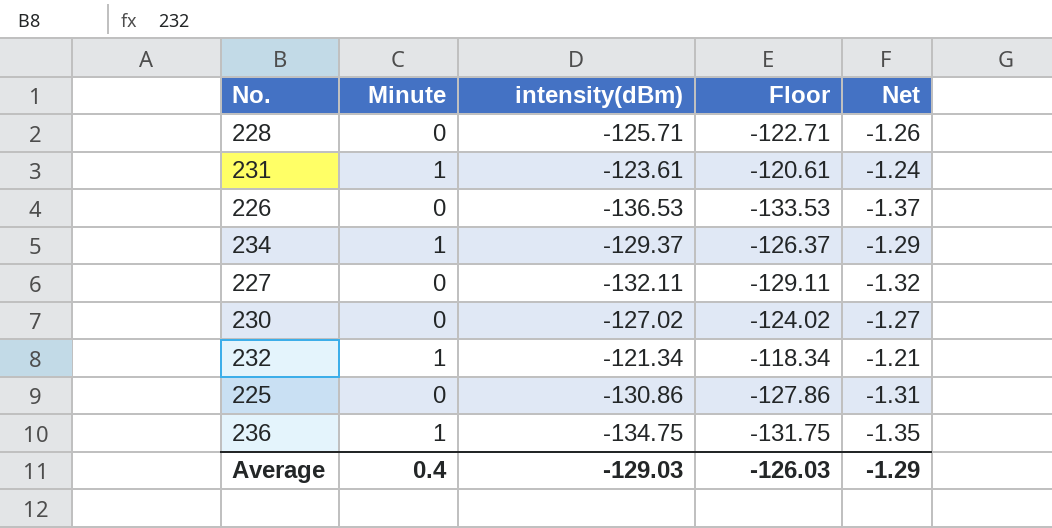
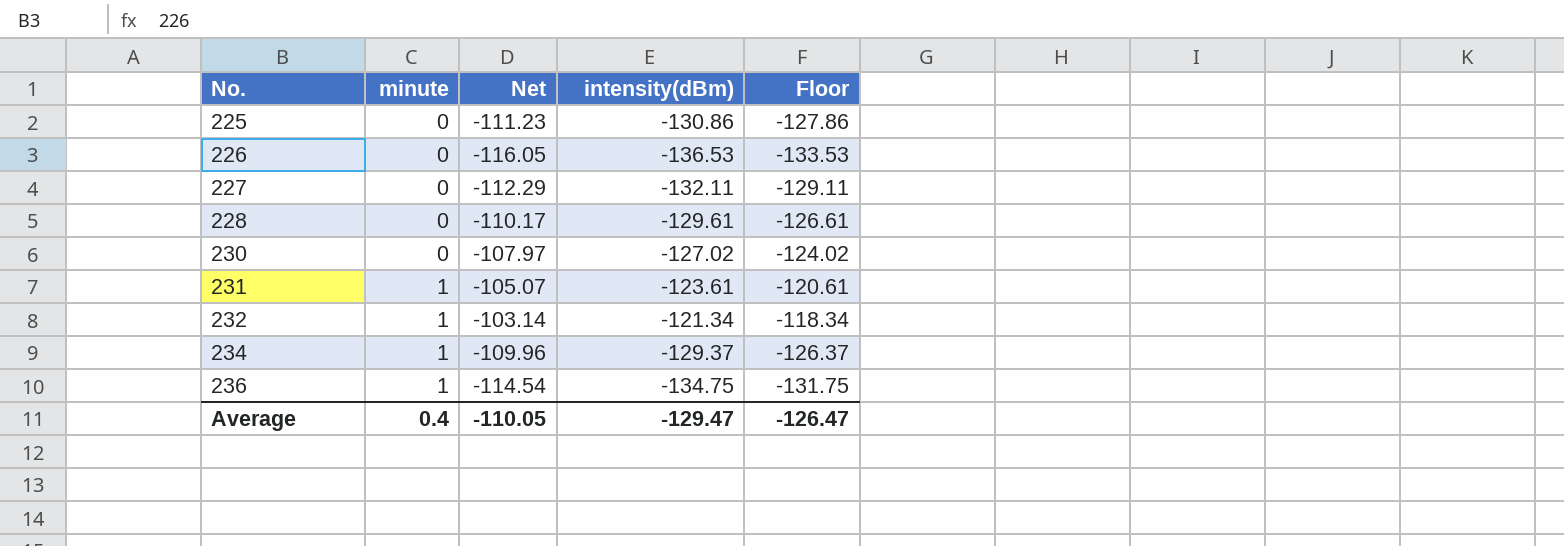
row order: none -> No. ascending
column name: Minute -> minute
column Net | formula: [intensity(dBm)] * 0.01 -> [intensity(dBm)] * 0.85
column Net | position: 5 -> 3
228 | intensity(dBm): -125.71 -> -129.61
228 | Floor: -122.71 -> -126.61
Average | Net: -1.29 -> -110.05
Average | intensity(dBm): -129.03 -> -129.47
Average | Floor: -126.03 -> -126.47

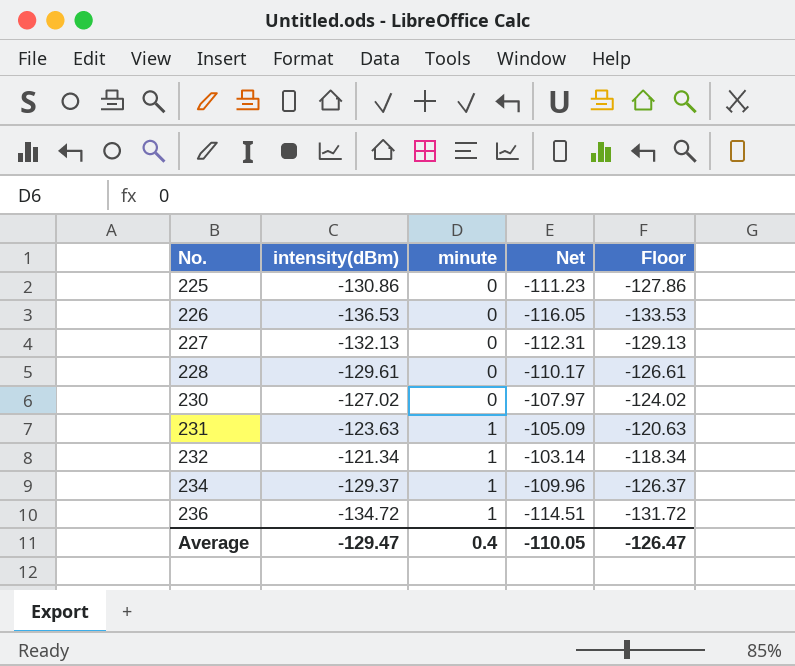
column intensity(dBm) | position: 4 -> 2
227 | intensity(dBm): -132.11 -> -132.13
227 | Net: -112.29 -> -112.31
227 | Floor: -129.11 -> -129.13
231 | intensity(dBm): -123.61 -> -123.63
231 | Net: -105.07 -> -105.09
231 | Floor: -120.61 -> -120.63
236 | intensity(dBm): -134.75 -> -134.72
236 | Net: -114.54 -> -114.51
236 | Floor: -131.75 -> -131.72

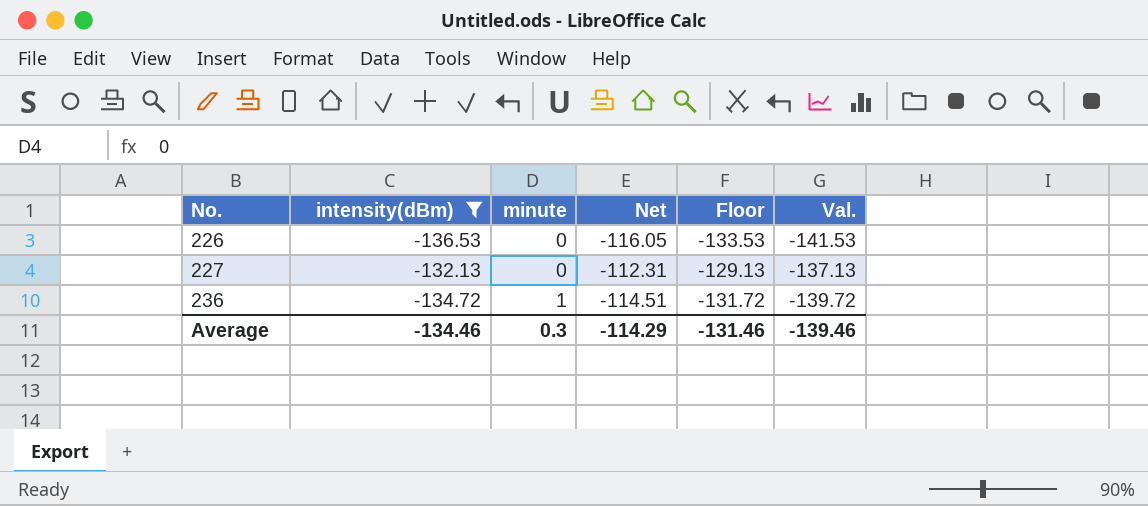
filter: none -> intensity(dBm) <= -132.13
column Val. | formula: none -> [intensity(dBm)] - 5
Average | intensity(dBm): -129.47 -> -134.46
Average | minute: 0.4 -> 0.3
Average | Net: -110.05 -> -114.29
Average | Floor: -126.47 -> -131.46

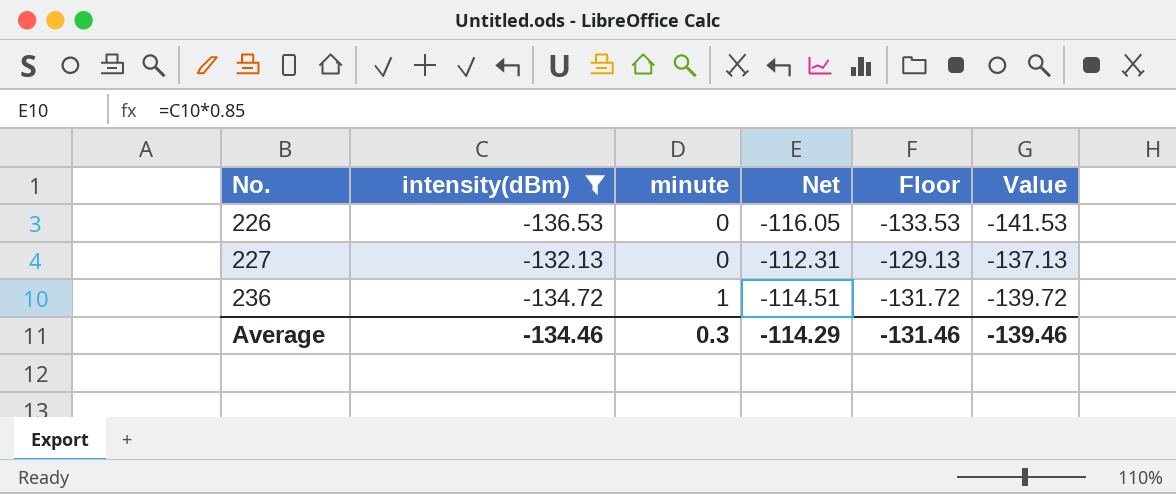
column name: Val. -> Value

